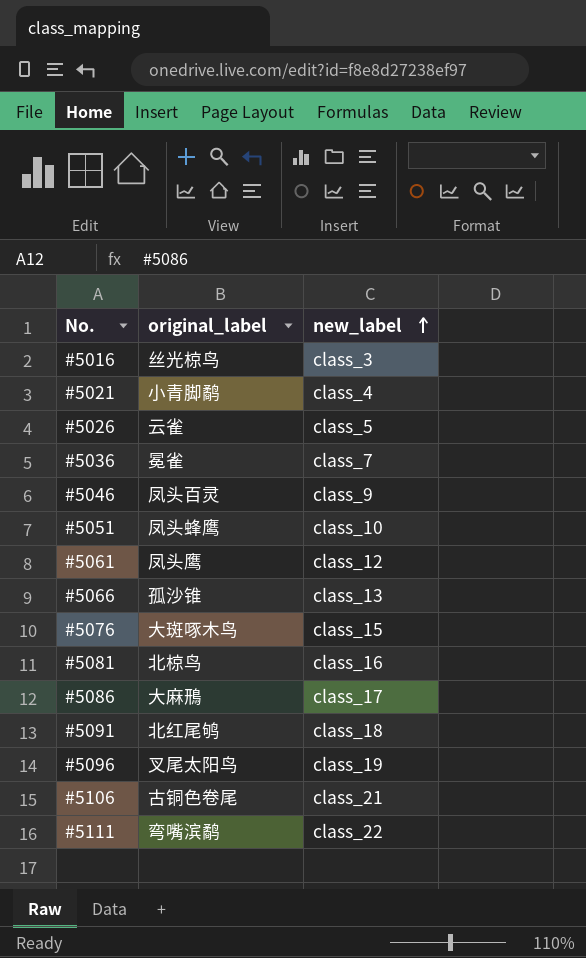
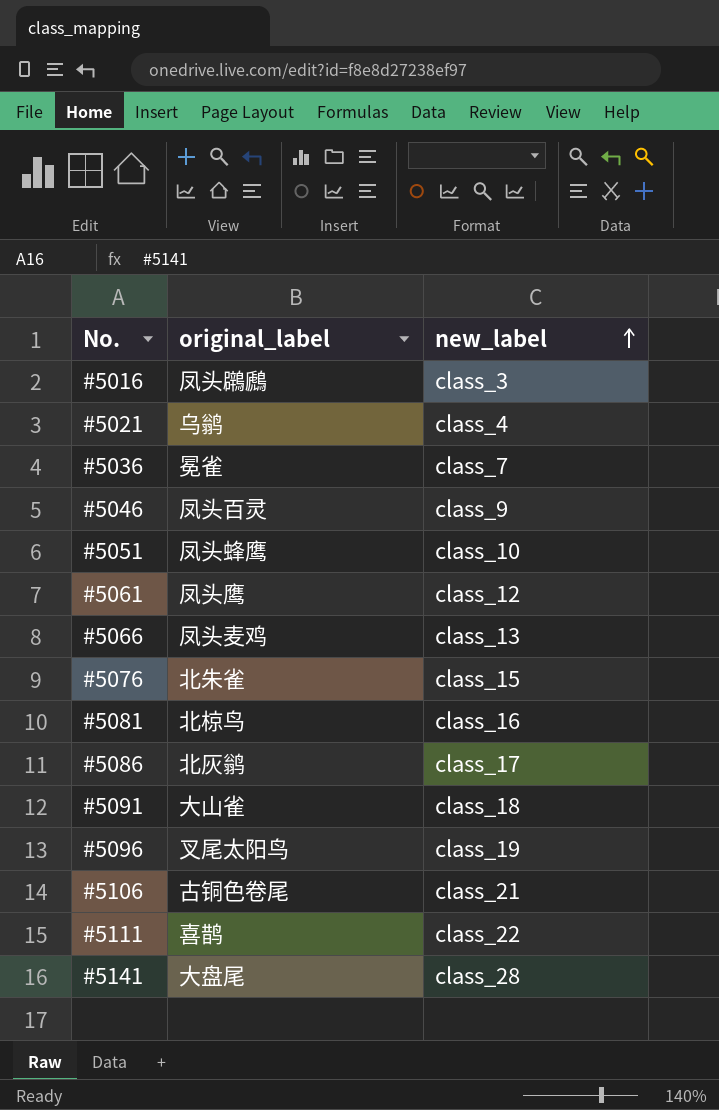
row #5026: 云雀 | class_5 -> none
#5016 | original_label: 丝光椋鸟 -> 凤头鸊鷉
#5021 | original_label: 小青脚鹬 -> 乌鹟
#5066 | original_label: 孤沙锥 -> 凤头麦鸡
#5076 | original_label: 大斑啄木鸟 -> 北朱雀
#5086 | original_label: 大麻鳽 -> 北灰鹟
#5091 | original_label: 北红尾鸲 -> 大山雀
#5111 | original_label: 弯嘴滨鹬 -> 喜鹊
row #5141: none -> 大盘尾 | class_28

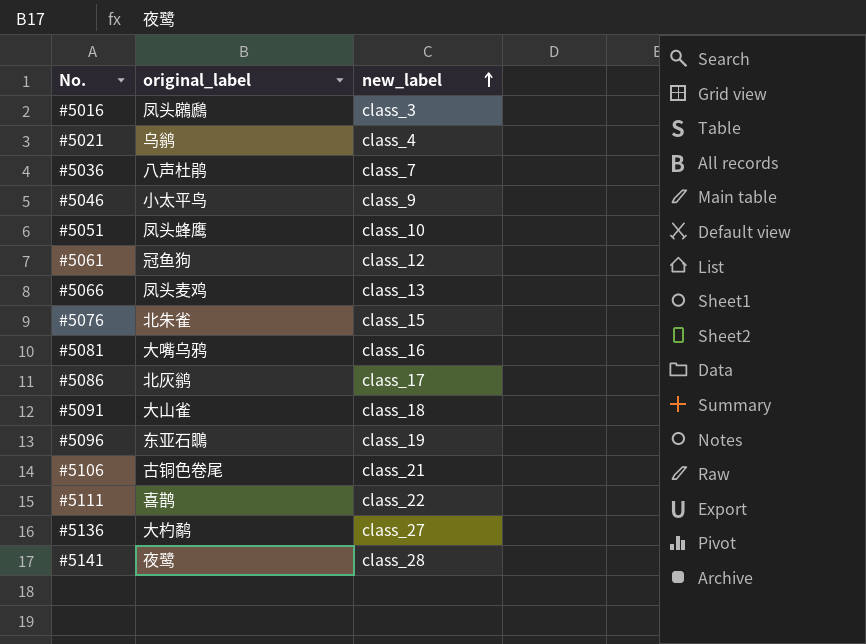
#5036 | original_label: 冕雀 -> 八声杜鹃
#5046 | original_label: 凤头百灵 -> 小太平鸟
#5061 | original_label: 凤头鹰 -> 冠鱼狗
#5081 | original_label: 北椋鸟 -> 大嘴乌鸦
#5096 | original_label: 叉尾太阳鸟 -> 东亚石䳭
row #5136: none -> 大杓鹬 | class_27
#5141 | original_label: 大盘尾 -> 夜鹭

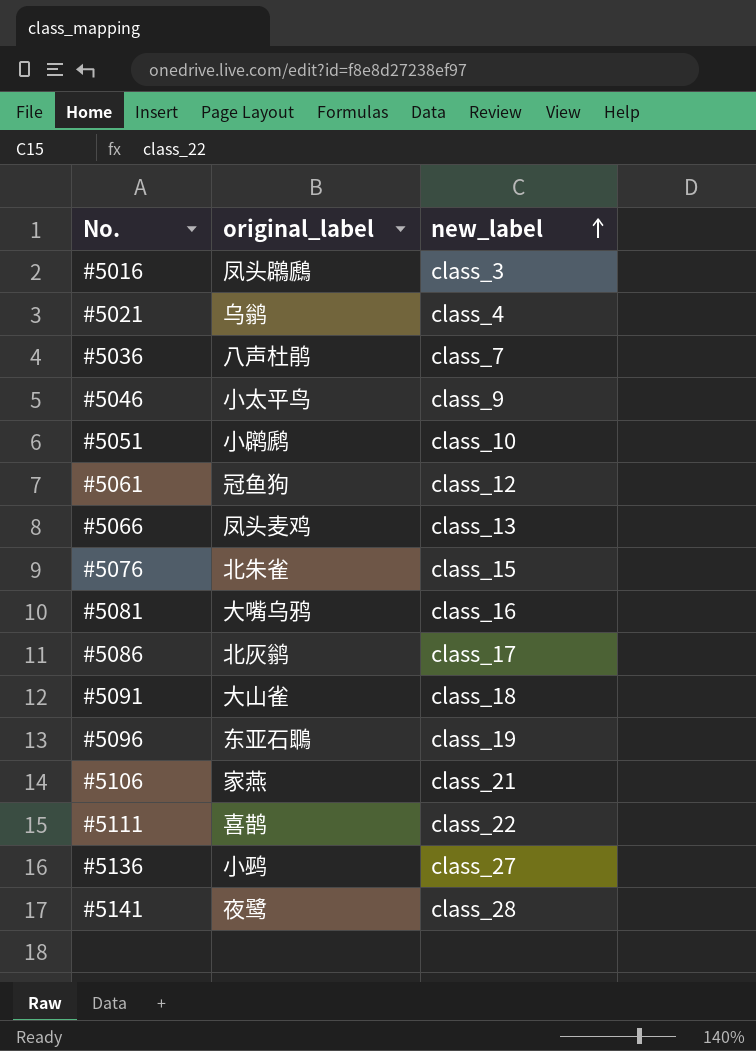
#5051 | original_label: 凤头蜂鹰 -> 小䴙䴘
#5106 | original_label: 古铜色卷尾 -> 家燕
#5136 | original_label: 大杓鹬 -> 小鹀

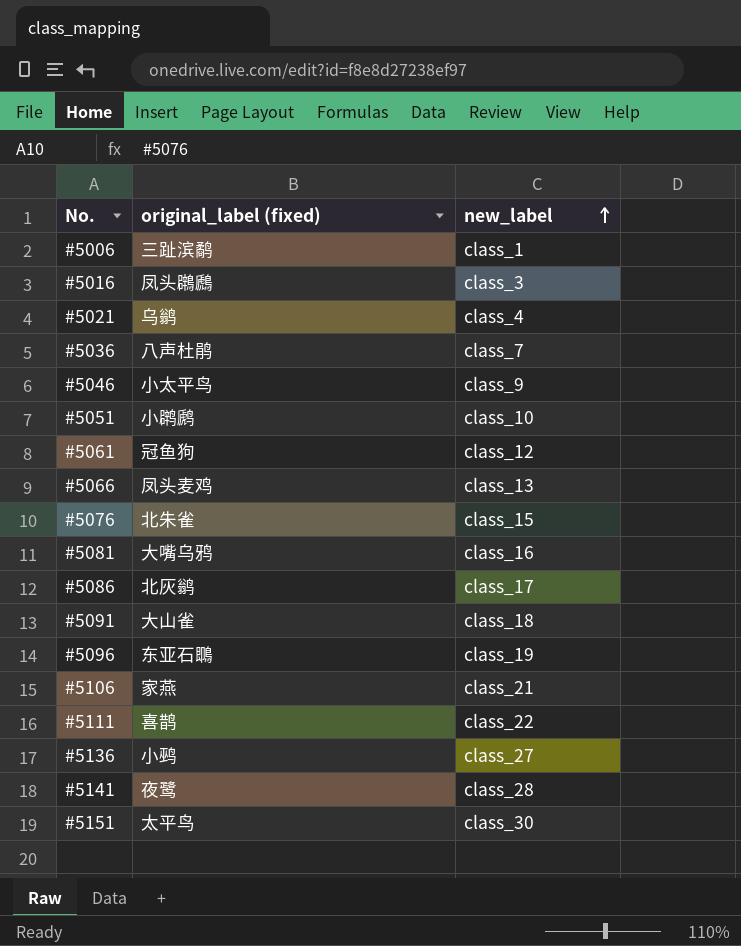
column name: original_label -> original_label (fixed)
row #5006: none -> 三趾滨鹬 | class_1
row #5151: none -> 太平鸟 | class_30

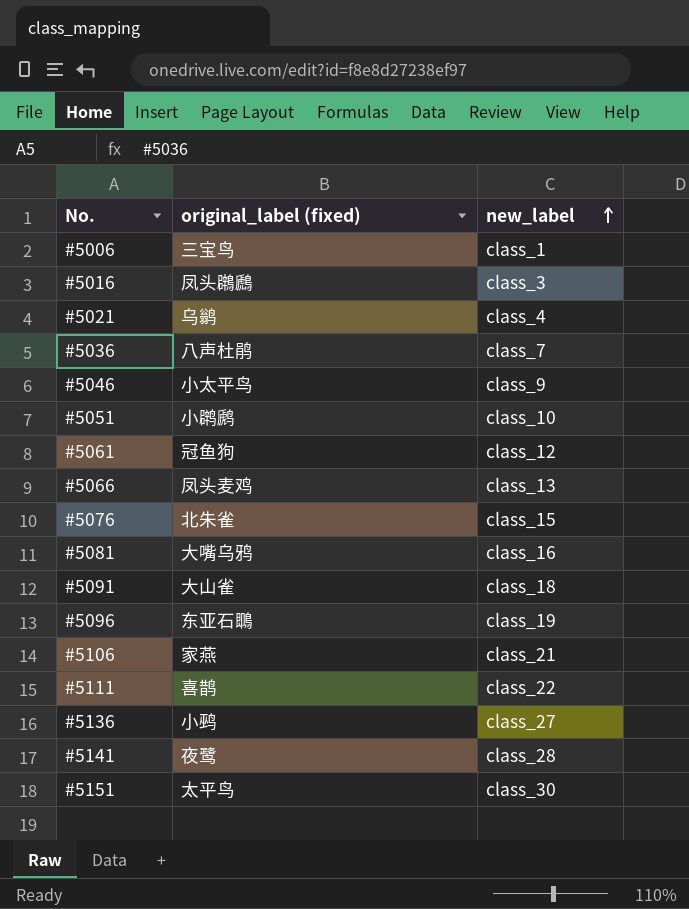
row #5086: 北灰鹟 | class_17 -> none
#5006 | original_label (fixed): 三趾滨鹬 -> 三宝鸟

